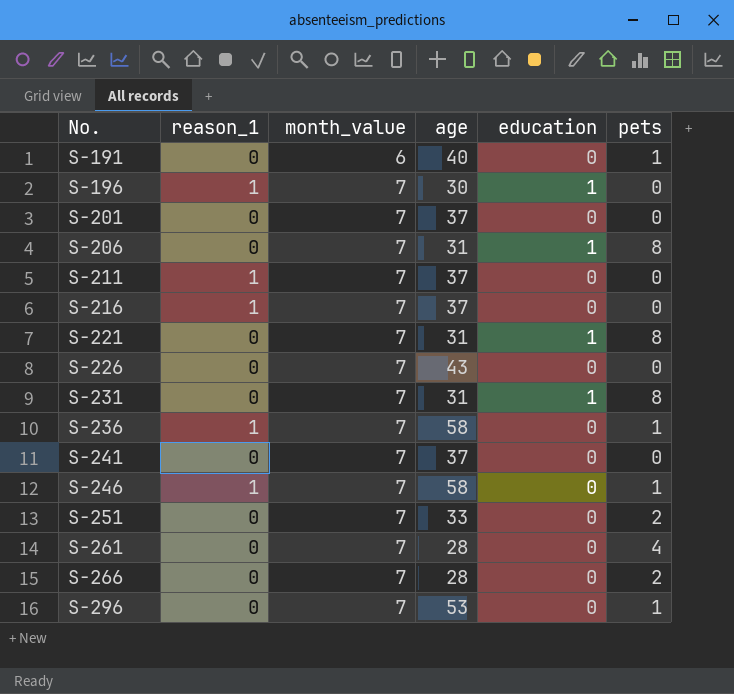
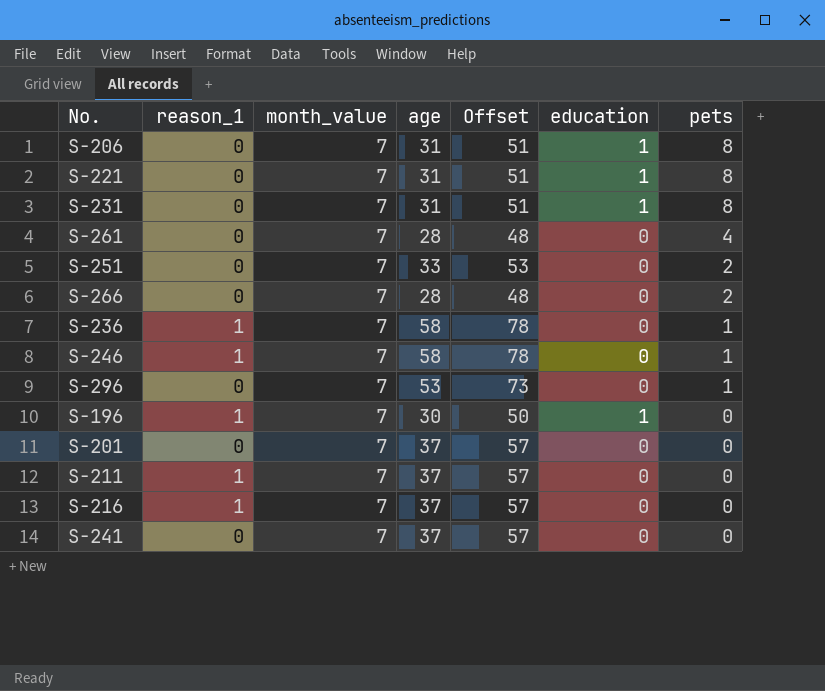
row order: No. ascending -> pets descending
column Offset | formula: none -> [age] + 20
row S-191: 0 | 6 | 40 | 0 | 1 -> none
row S-226: 0 | 7 | 43 | 0 | 0 -> none

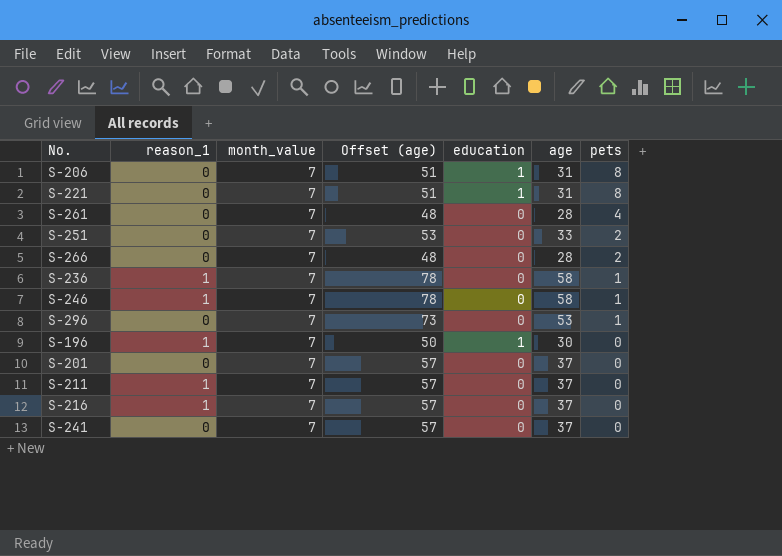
column name: Offset -> Offset (age)
column age | position: 4 -> 6
row S-231: 0 | 7 | 31 | 51 | 1 | 8 -> none

